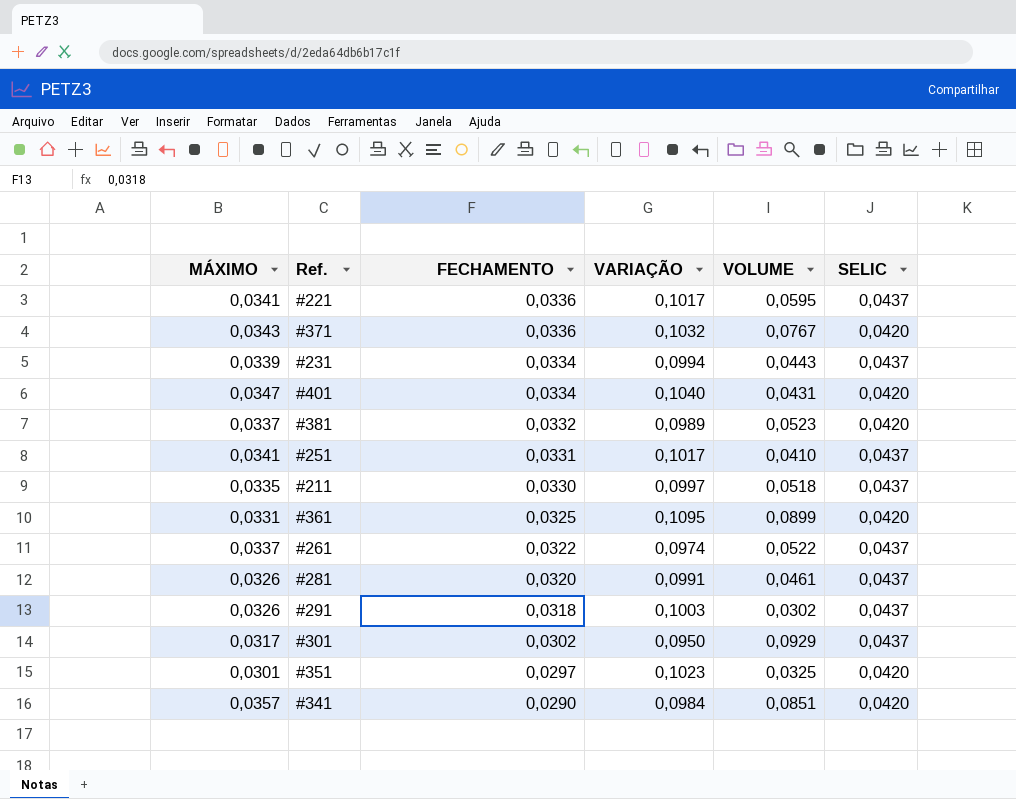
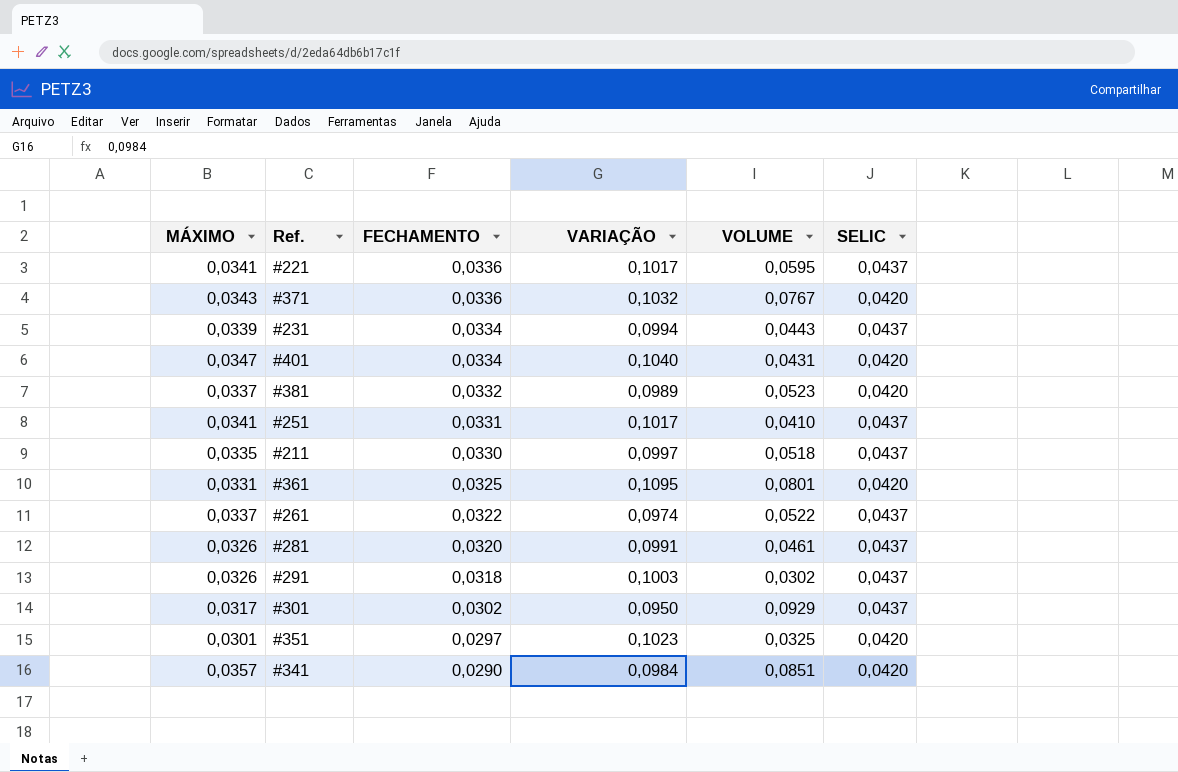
#361 | VOLUME: 0,0899 -> 0,0801

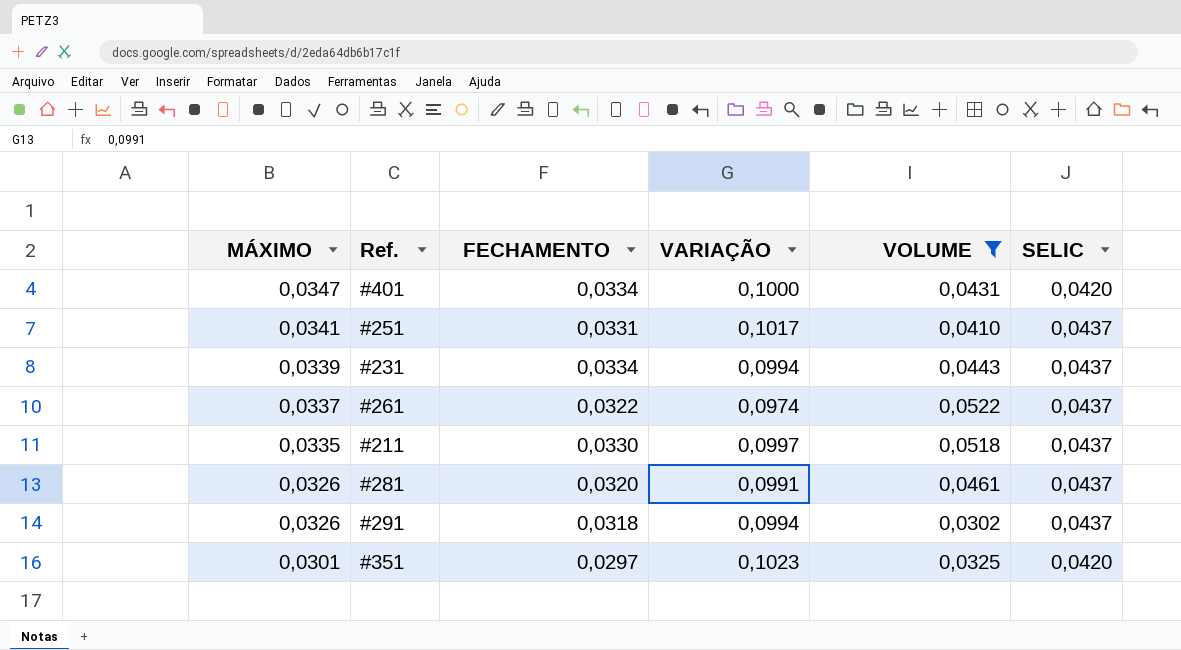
filter: none -> VOLUME <= 0,0522
row order: FECHAMENTO descending -> MÁXIMO descending
#401 | VARIAÇÃO: 0,1040 -> 0,1000
#291 | VARIAÇÃO: 0,1003 -> 0,0994

